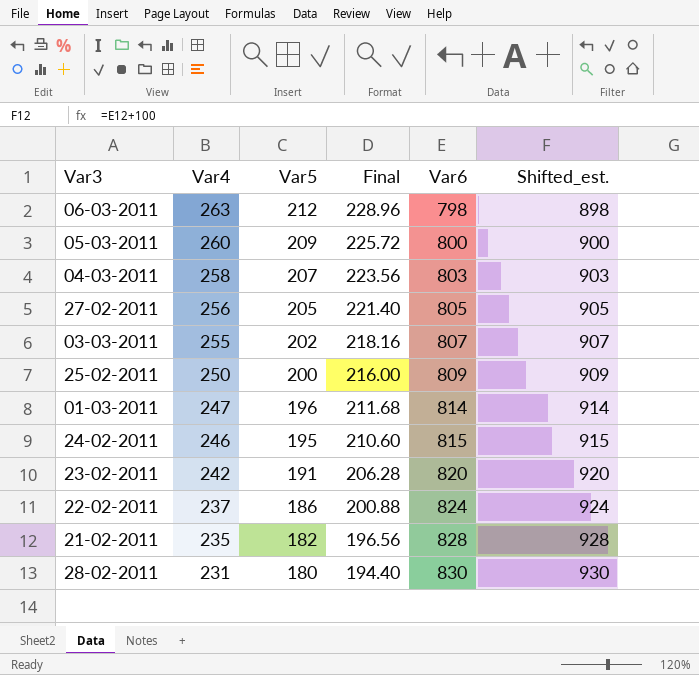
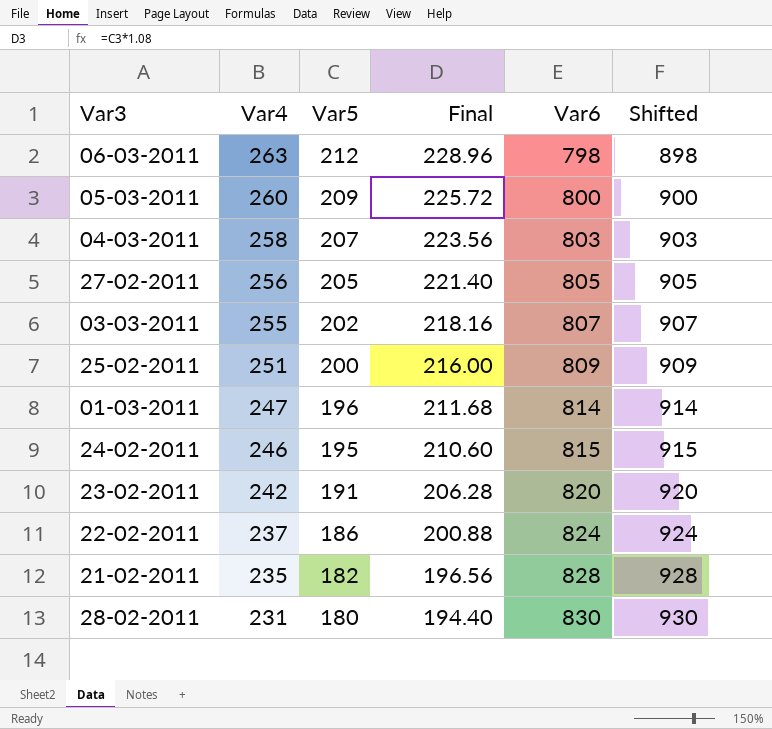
column name: Shifted_est. -> Shifted
25-02-2011 | Var4: 250 -> 251

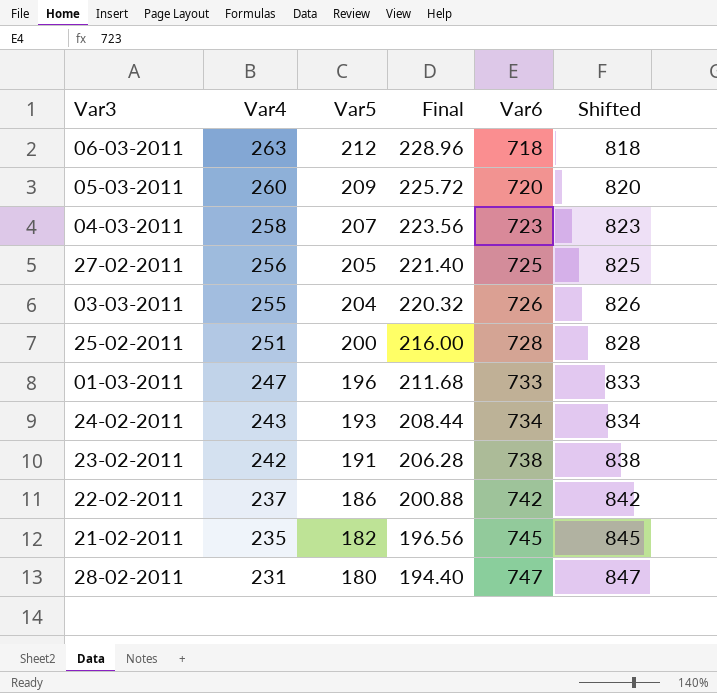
06-03-2011 | Var6: 798 -> 718
06-03-2011 | Shifted: 898 -> 818
05-03-2011 | Var6: 800 -> 720
05-03-2011 | Shifted: 900 -> 820
04-03-2011 | Var6: 803 -> 723
04-03-2011 | Shifted: 903 -> 823
27-02-2011 | Var6: 805 -> 725
27-02-2011 | Shifted: 905 -> 825
03-03-2011 | Var5: 202 -> 204
03-03-2011 | Final: 218.16 -> 220.32
03-03-2011 | Var6: 807 -> 726
03-03-2011 | Shifted: 907 -> 826
25-02-2011 | Var6: 809 -> 728
25-02-2011 | Shifted: 909 -> 828
01-03-2011 | Var6: 814 -> 733
01-03-2011 | Shifted: 914 -> 833
24-02-2011 | Var4: 246 -> 243
24-02-2011 | Var5: 195 -> 193
24-02-2011 | Final: 210.60 -> 208.44
24-02-2011 | Var6: 815 -> 734
24-02-2011 | Shifted: 915 -> 834
23-02-2011 | Var6: 820 -> 738
23-02-2011 | Shifted: 920 -> 838
22-02-2011 | Var6: 824 -> 742
22-02-2011 | Shifted: 924 -> 842
21-02-2011 | Var6: 828 -> 745
21-02-2011 | Shifted: 928 -> 845
28-02-2011 | Var6: 830 -> 747
28-02-2011 | Shifted: 930 -> 847

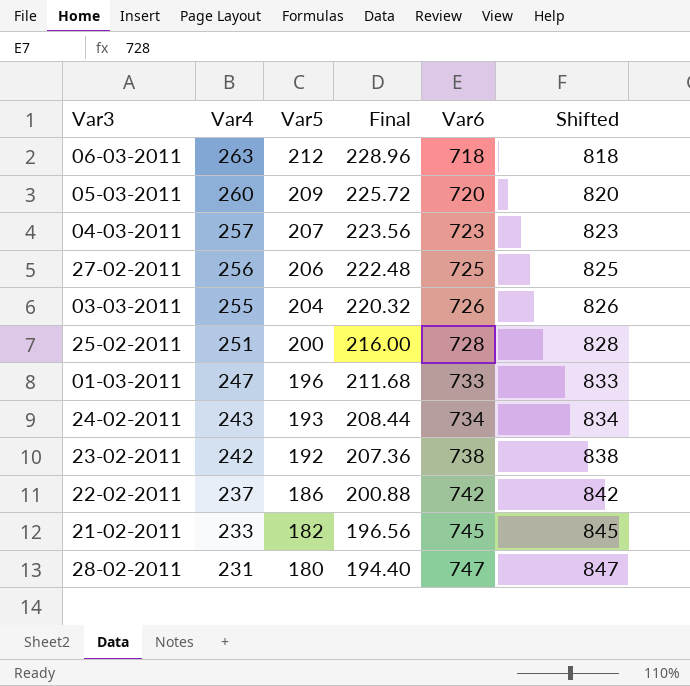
04-03-2011 | Var4: 258 -> 257
27-02-2011 | Var5: 205 -> 206
27-02-2011 | Final: 221.40 -> 222.48
23-02-2011 | Var5: 191 -> 192
23-02-2011 | Final: 206.28 -> 207.36
21-02-2011 | Var4: 235 -> 233

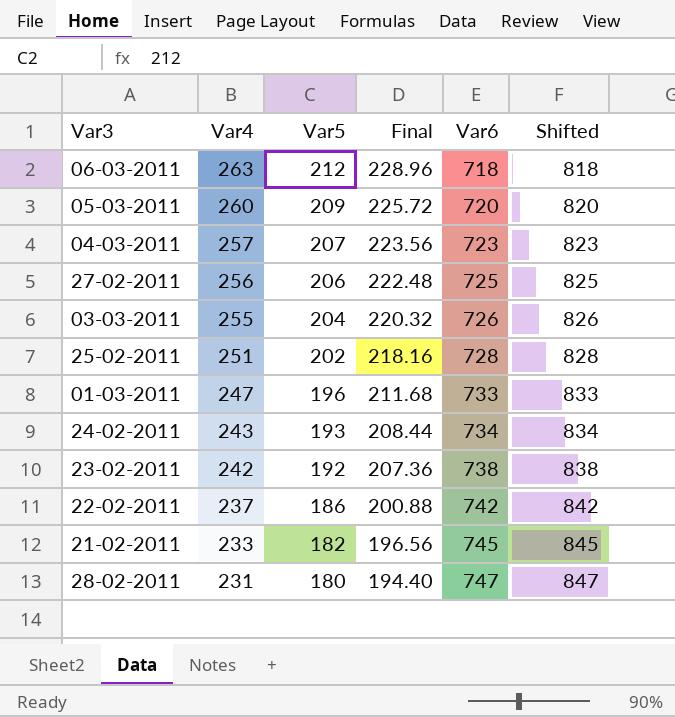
25-02-2011 | Var5: 200 -> 202
25-02-2011 | Final: 216.00 -> 218.16

